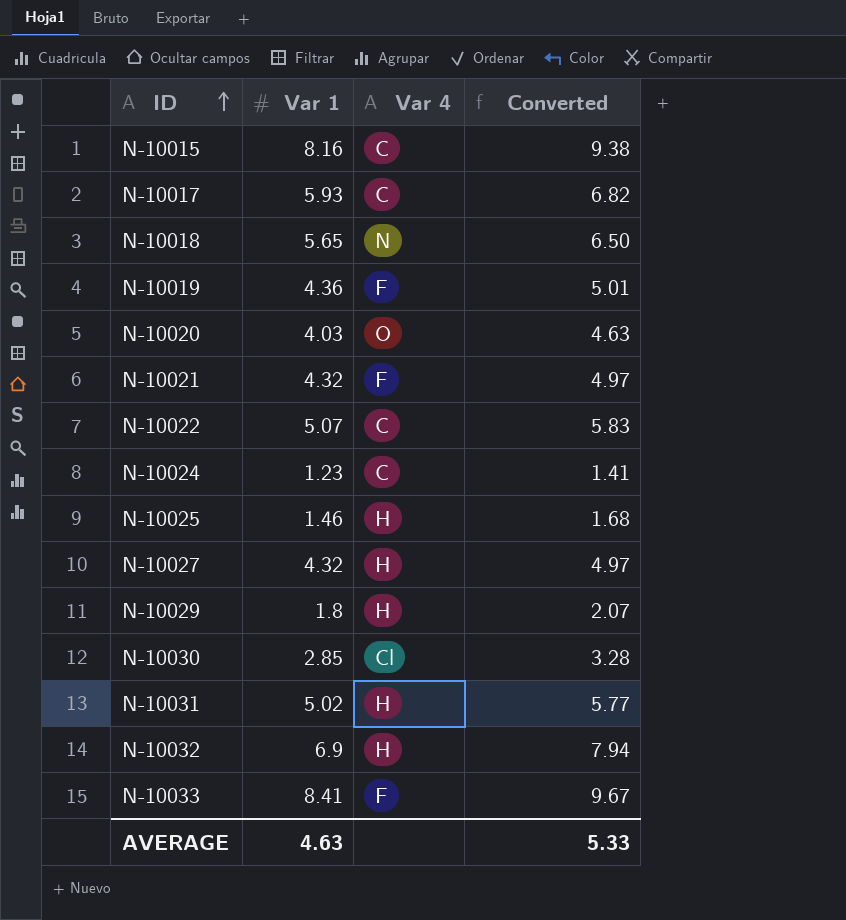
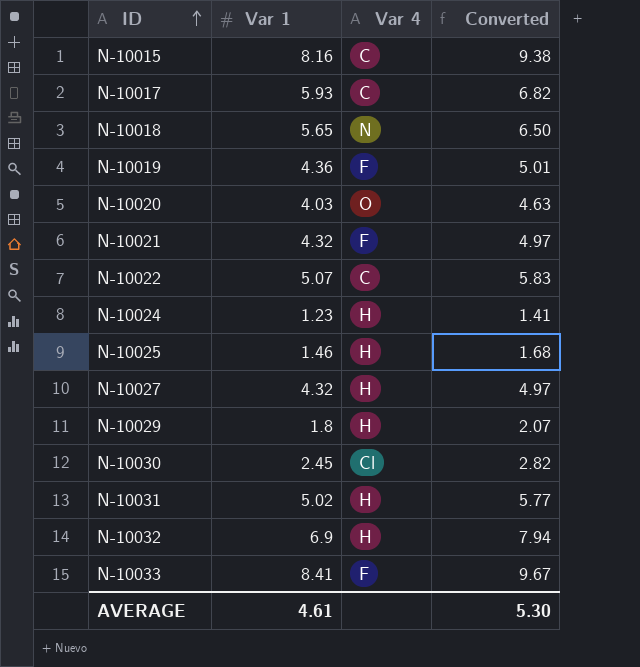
N-10024 | Var 4: C -> H
N-10030 | Var 1: 2.85 -> 2.45
N-10030 | Converted: 3.28 -> 2.82
AVERAGE | Var 1: 4.63 -> 4.61
AVERAGE | Converted: 5.33 -> 5.30

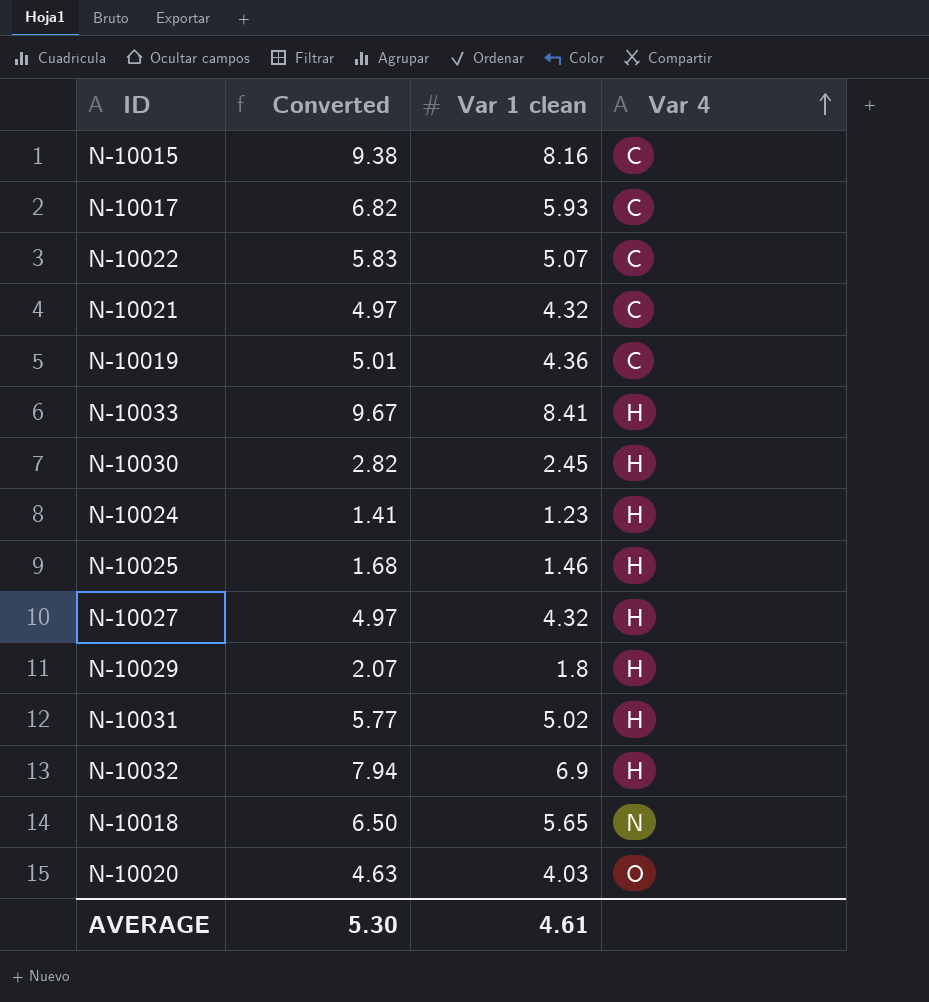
row order: ID ascending -> Var 4 ascending
column Converted | position: 4 -> 2
column name: Var 1 -> Var 1 clean
N-10021 | Var 4: F -> C
N-10019 | Var 4: F -> C
N-10033 | Var 4: F -> H
N-10030 | Var 4: Cl -> H

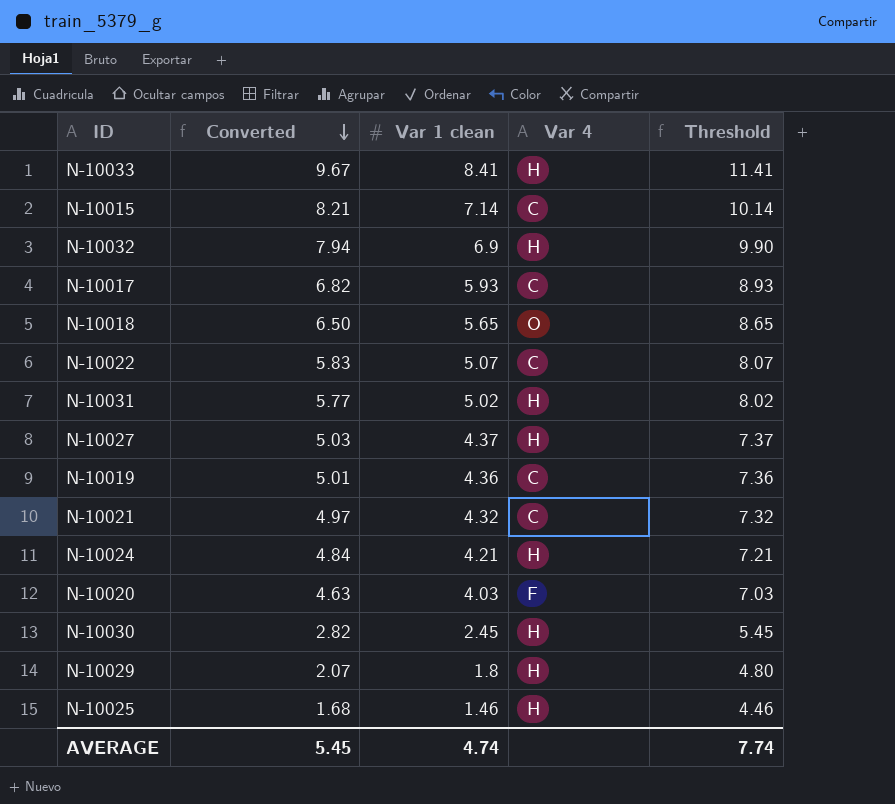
row order: Var 4 ascending -> Converted descending
column Threshold | formula: none -> [Var 1 clean] + 3
N-10015 | Converted: 9.38 -> 8.21
N-10015 | Var 1 clean: 8.16 -> 7.14
N-10018 | Var 4: N -> O
N-10027 | Converted: 4.97 -> 5.03
N-10027 | Var 1 clean: 4.32 -> 4.37
N-10024 | Converted: 1.41 -> 4.84
N-10024 | Var 1 clean: 1.23 -> 4.21
N-10020 | Var 4: O -> F
AVERAGE | Converted: 5.30 -> 5.45
AVERAGE | Var 1 clean: 4.61 -> 4.74

